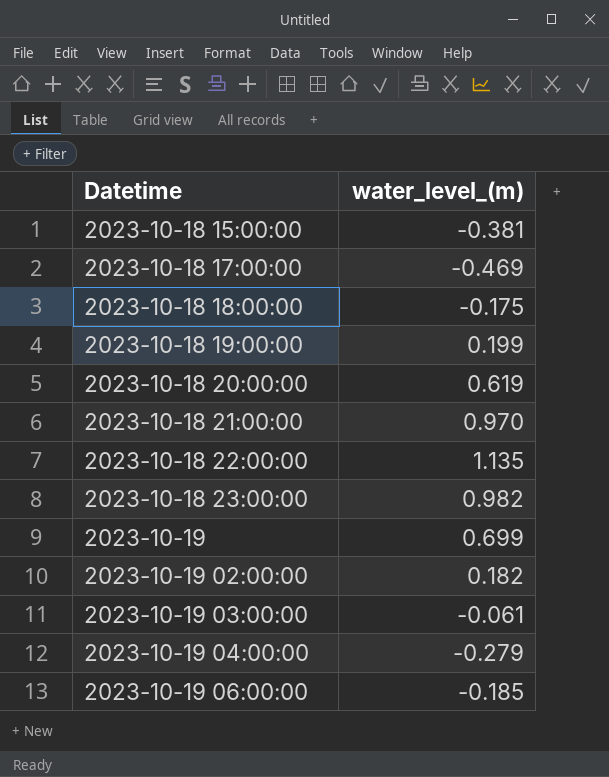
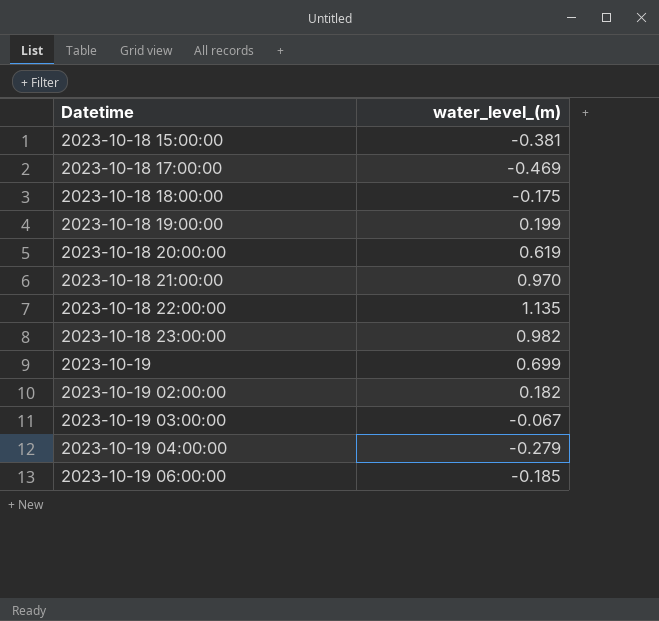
2023-10-19 03:00:00 | water_level_(m): -0.061 -> -0.067

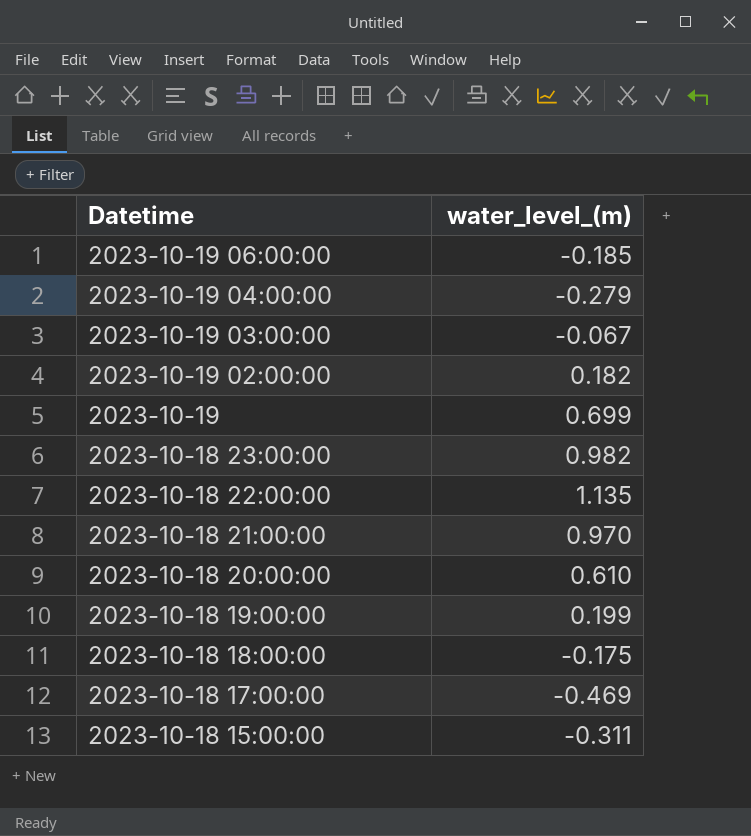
row order: Datetime ascending -> Datetime descending
2023-10-18 20:00:00 | water_level_(m): 0.619 -> 0.610
2023-10-18 15:00:00 | water_level_(m): -0.381 -> -0.311

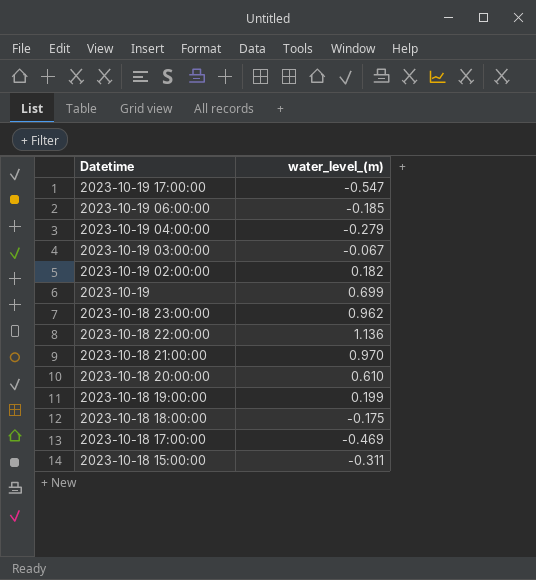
row 2023-10-19 17:00:00: none -> -0.547
2023-10-18 23:00:00 | water_level_(m): 0.982 -> 0.962
2023-10-18 22:00:00 | water_level_(m): 1.135 -> 1.136

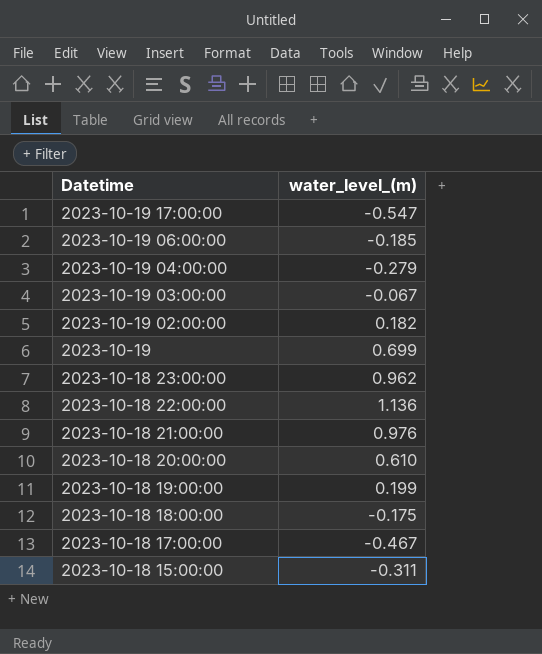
2023-10-18 21:00:00 | water_level_(m): 0.970 -> 0.976
2023-10-18 17:00:00 | water_level_(m): -0.469 -> -0.467

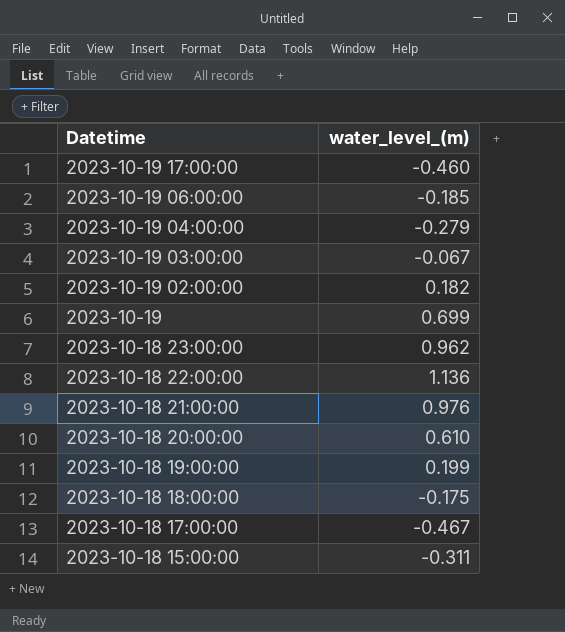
2023-10-19 17:00:00 | water_level_(m): -0.547 -> -0.460

